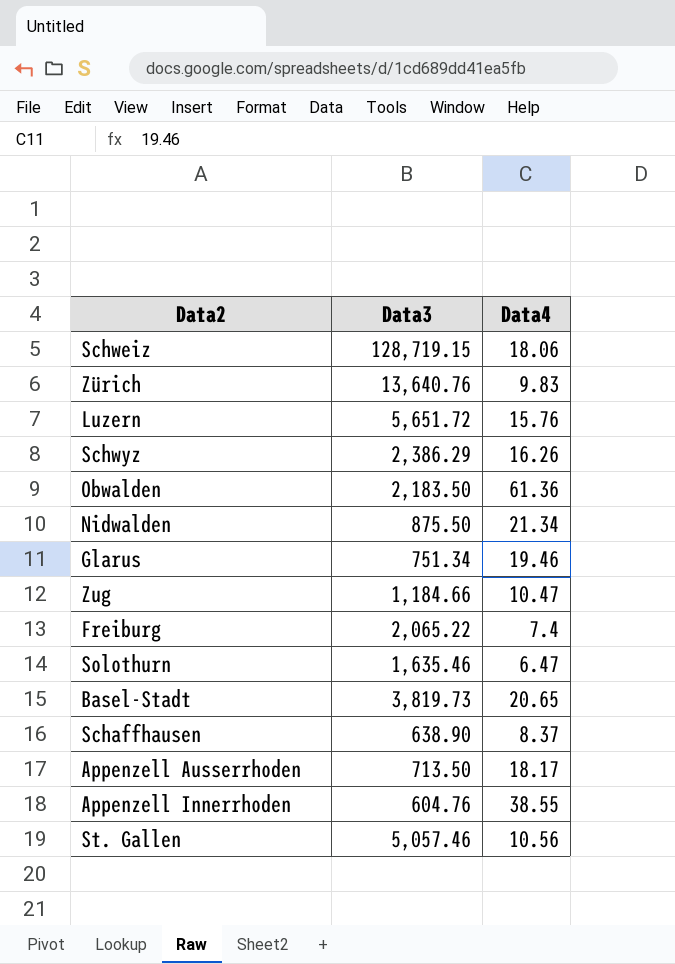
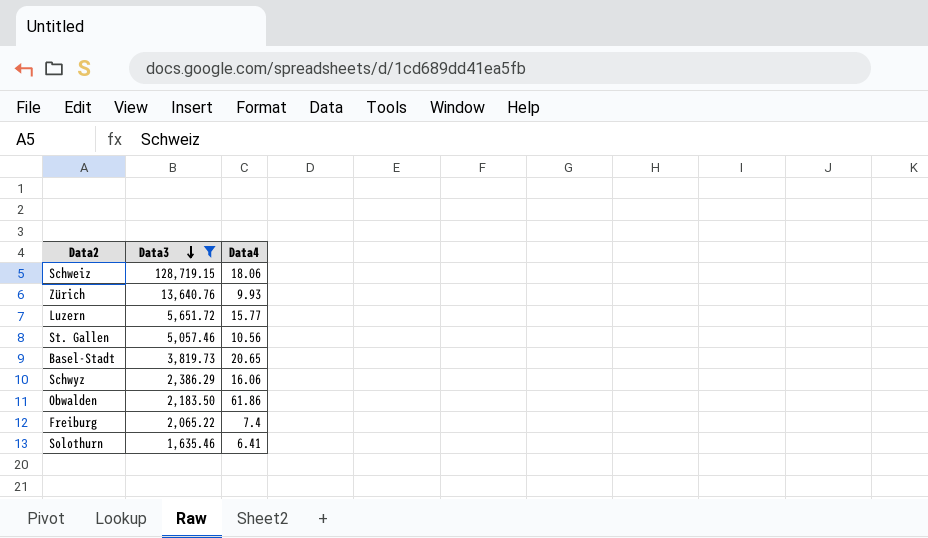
filter: none -> Data3 >= 1,635.46
row order: none -> Data3 descending
Zürich | Data4: 9.83 -> 9.93
Luzern | Data4: 15.76 -> 15.77
Schwyz | Data4: 16.26 -> 16.06
Obwalden | Data4: 61.36 -> 61.86
Solothurn | Data4: 6.47 -> 6.41

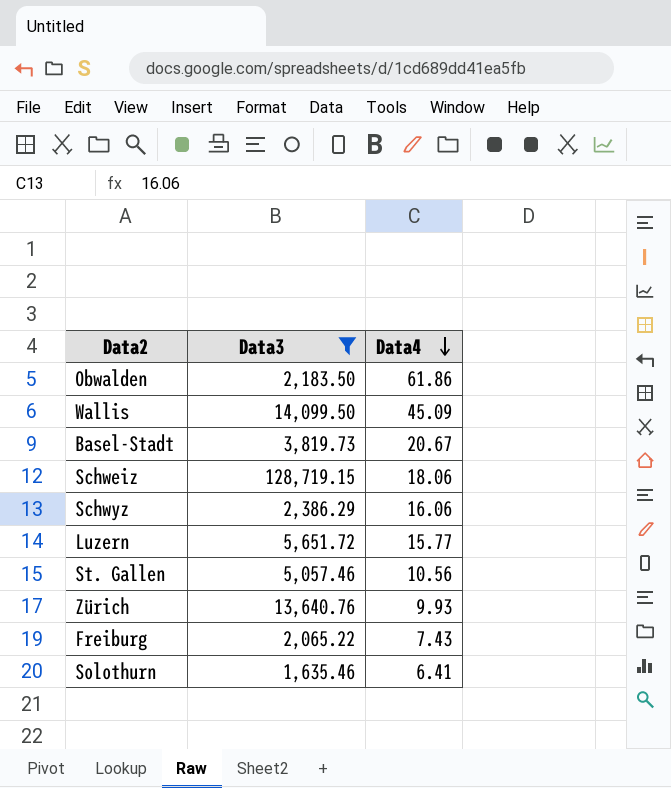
row order: Data3 descending -> Data4 descending
row Wallis: none -> 14,099.50 | 45.09
Basel-Stadt | Data4: 20.65 -> 20.67
Freiburg | Data4: 7.4 -> 7.43

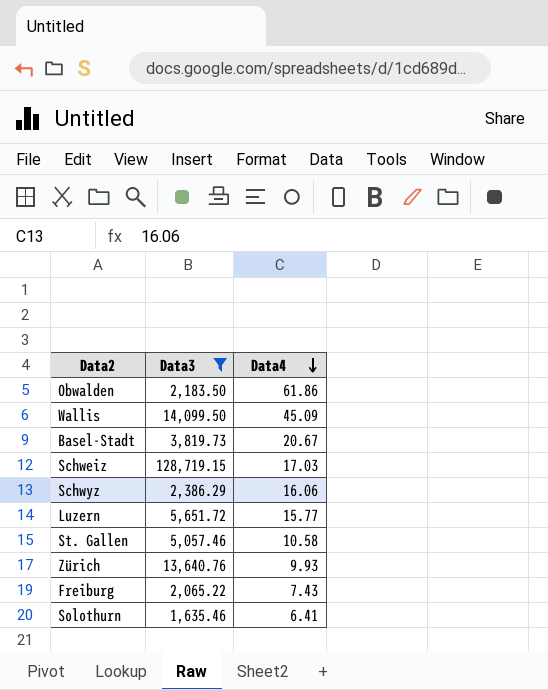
Schweiz | Data4: 18.06 -> 17.03
St. Gallen | Data4: 10.56 -> 10.58

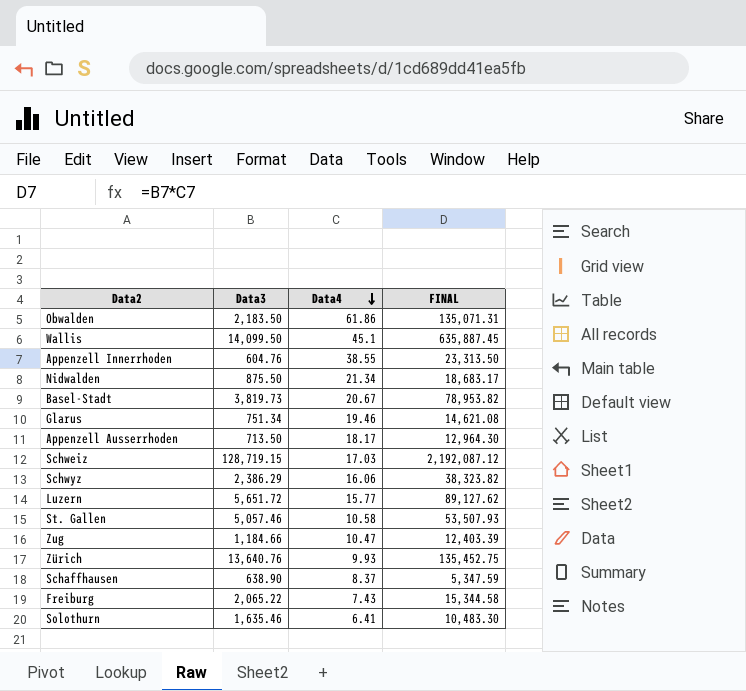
filter: Data3 >= 1,635.46 -> none
column FINAL | formula: none -> [Data3] * [Data4]
Wallis | Data4: 45.09 -> 45.1

